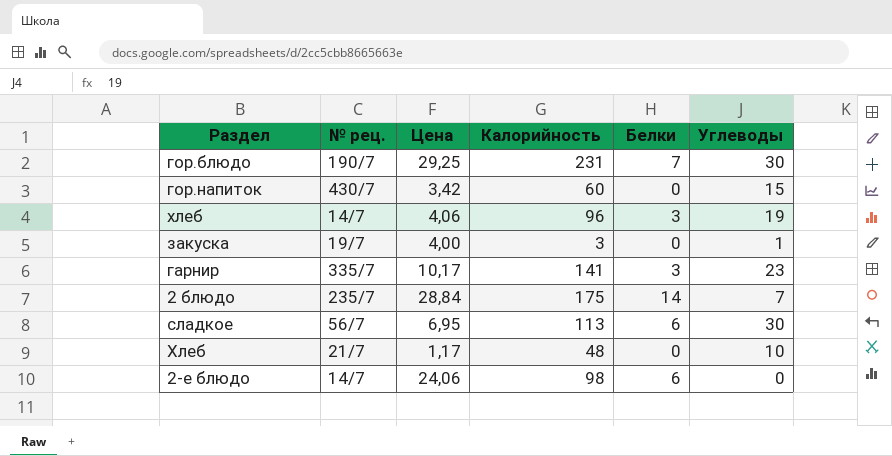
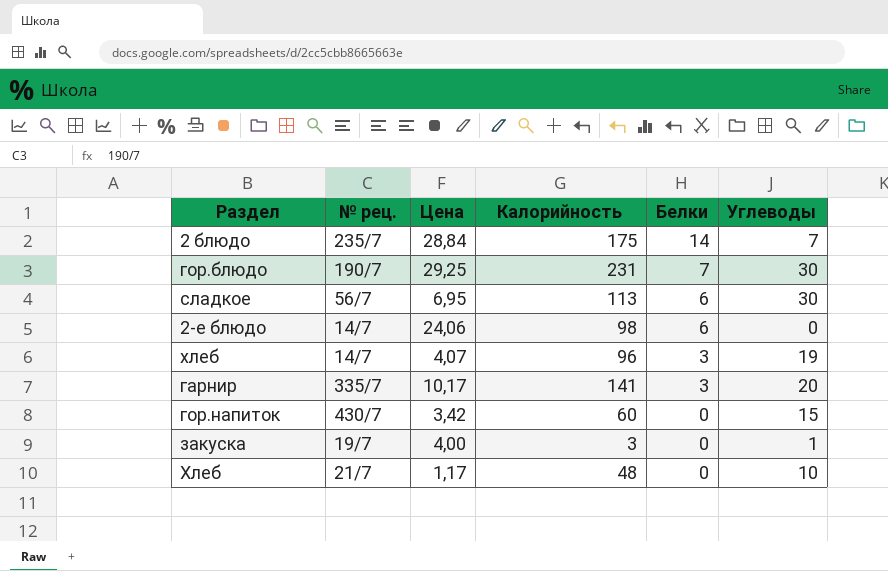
row order: none -> Белки descending
хлеб | Цена: 4,06 -> 4,07
гарнир | Углеводы: 23 -> 20

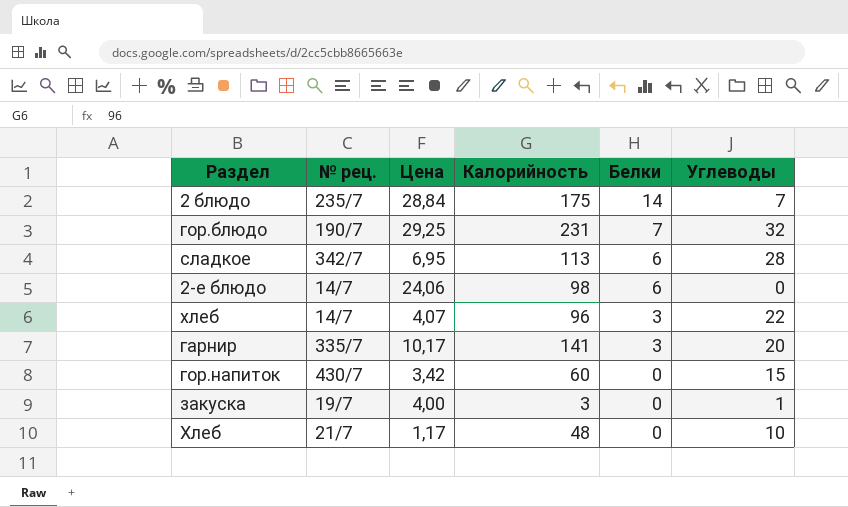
гор.блюдо | Углеводы: 30 -> 32
сладкое | № рец.: 56/7 -> 342/7
сладкое | Углеводы: 30 -> 28
хлеб | Углеводы: 19 -> 22

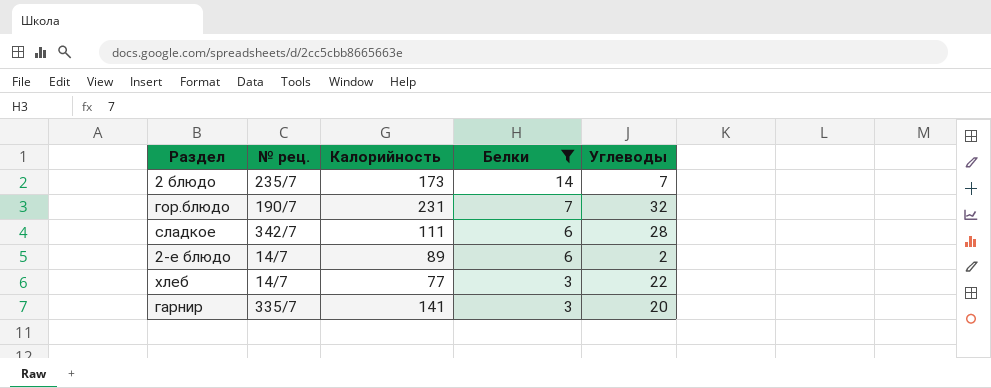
filter: none -> Белки != 0
column Цена | position: 3 -> none
2 блюдо | Калорийность: 175 -> 173
сладкое | Калорийность: 113 -> 111
2-е блюдо | Калорийность: 98 -> 89
2-е блюдо | Углеводы: 0 -> 2
хлеб | Калорийность: 96 -> 77

